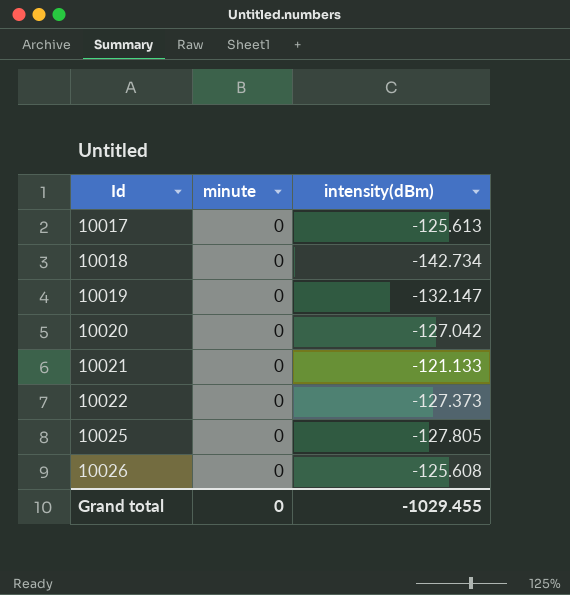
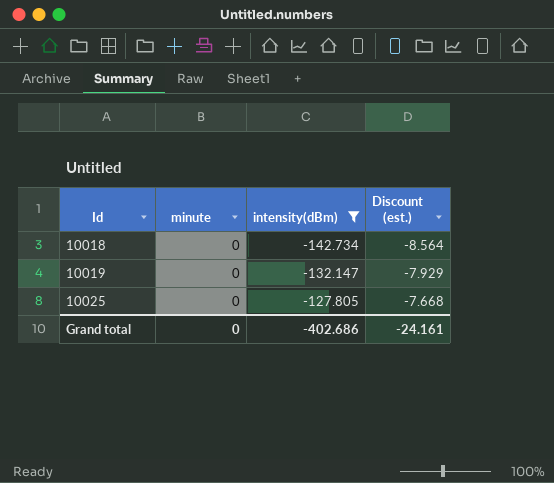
filter: none -> intensity(dBm) <= -127.805
column Discount (est.) | formula: none -> [intensity(dBm)] * 0.06
Grand total | intensity(dBm): -1029.455 -> -402.686

